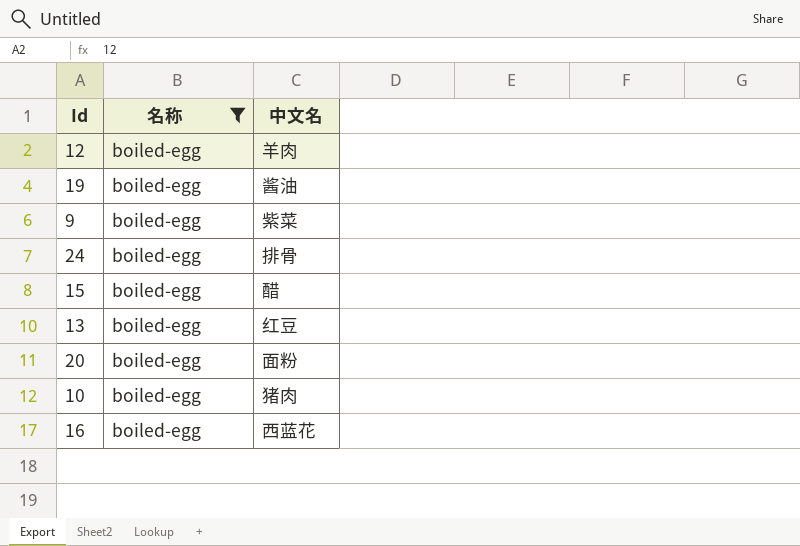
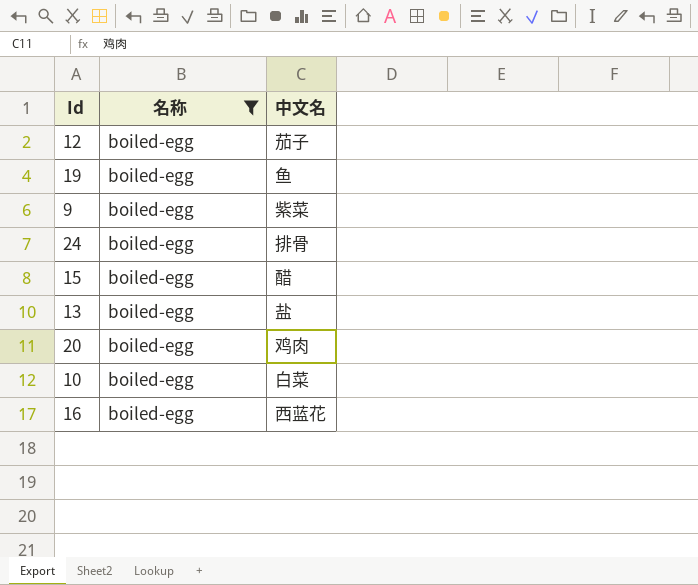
12 | 中文名: 羊肉 -> 茄子
19 | 中文名: 酱油 -> 鱼
13 | 中文名: 红豆 -> 盐
20 | 中文名: 面粉 -> 鸡肉
10 | 中文名: 猪肉 -> 白菜

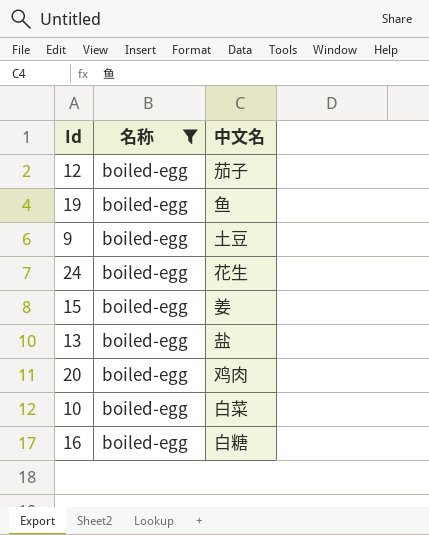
9 | 中文名: 紫菜 -> 土豆
24 | 中文名: 排骨 -> 花生
15 | 中文名: 醋 -> 姜
16 | 中文名: 西蓝花 -> 白糖

